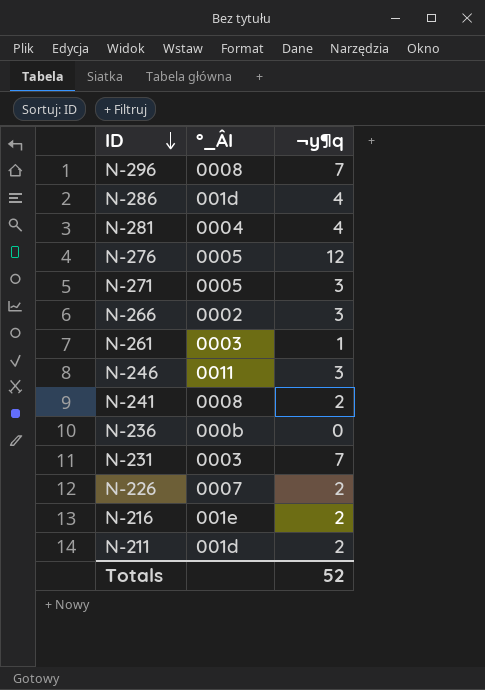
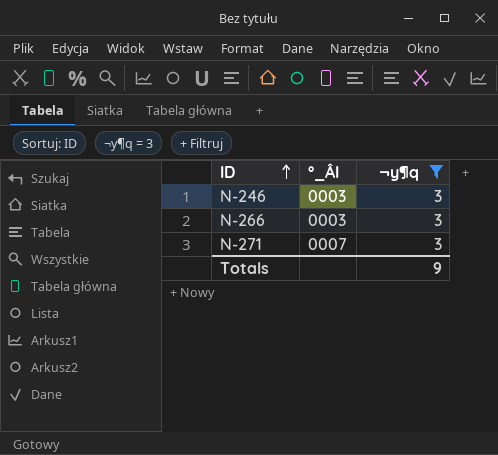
filter: none -> ¬y¶q = 3
row order: ID descending -> ID ascending
N-246 | °_ÂI: 0011 -> 0003
N-266 | °_ÂI: 0002 -> 0003
N-271 | °_ÂI: 0005 -> 0007
Totals | ¬y¶q: 52 -> 9

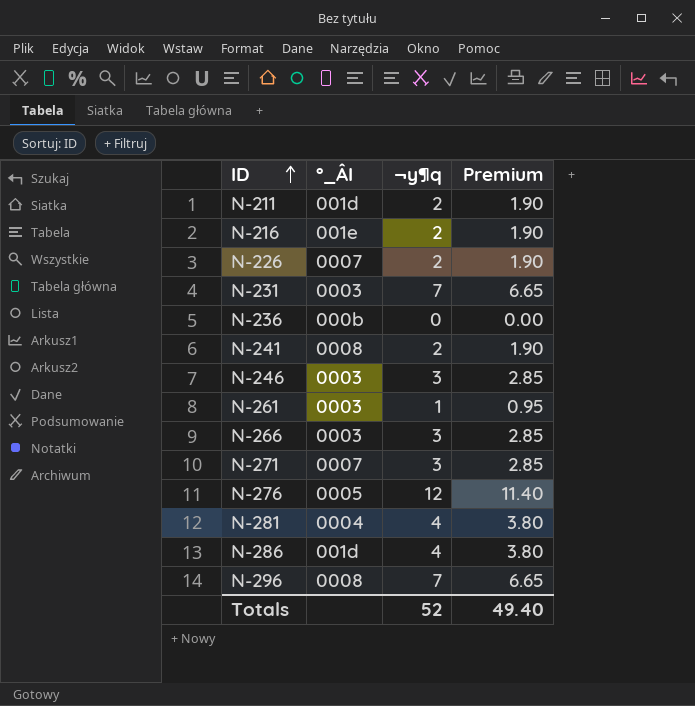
filter: ¬y¶q = 3 -> none
column Premium | formula: none -> [¬y¶q] * 0.95
Totals | ¬y¶q: 9 -> 52

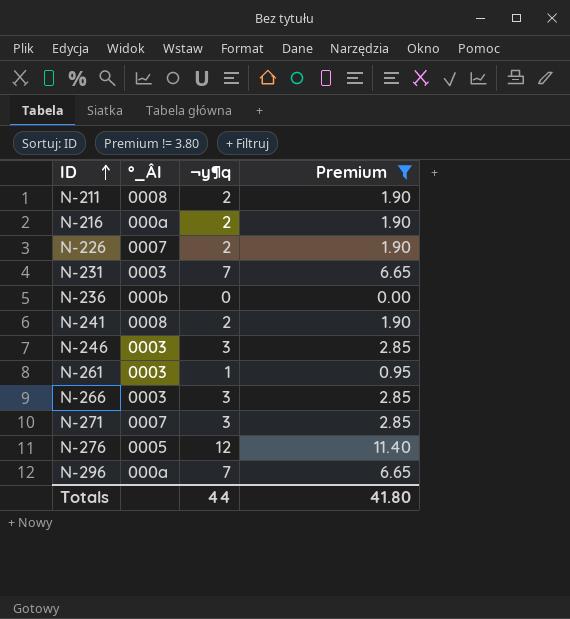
filter: none -> Premium != 3.80
N-211 | °_ÂI: 001d -> 0008
N-216 | °_ÂI: 001e -> 000a
N-296 | °_ÂI: 0008 -> 000a
Totals | ¬y¶q: 52 -> 44
Totals | Premium: 49.40 -> 41.80

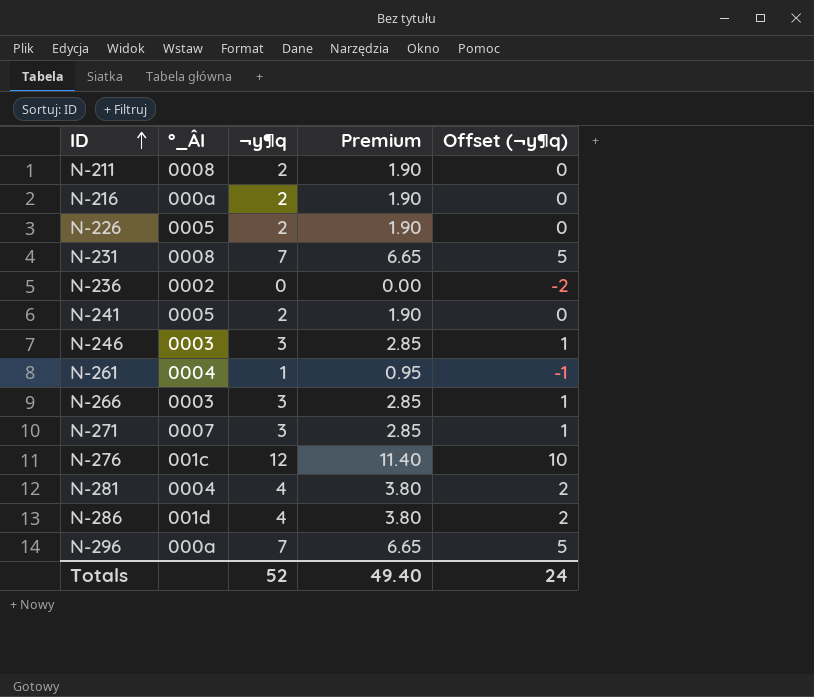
filter: Premium != 3.80 -> none
column Offset (¬y¶q) | formula: none -> [¬y¶q] - 2
N-226 | °_ÂI: 0007 -> 0005
N-231 | °_ÂI: 0003 -> 0008
N-236 | °_ÂI: 000b -> 0002
N-241 | °_ÂI: 0008 -> 0005
N-261 | °_ÂI: 0003 -> 0004
N-276 | °_ÂI: 0005 -> 001c
Totals | ¬y¶q: 44 -> 52
Totals | Premium: 41.80 -> 49.40

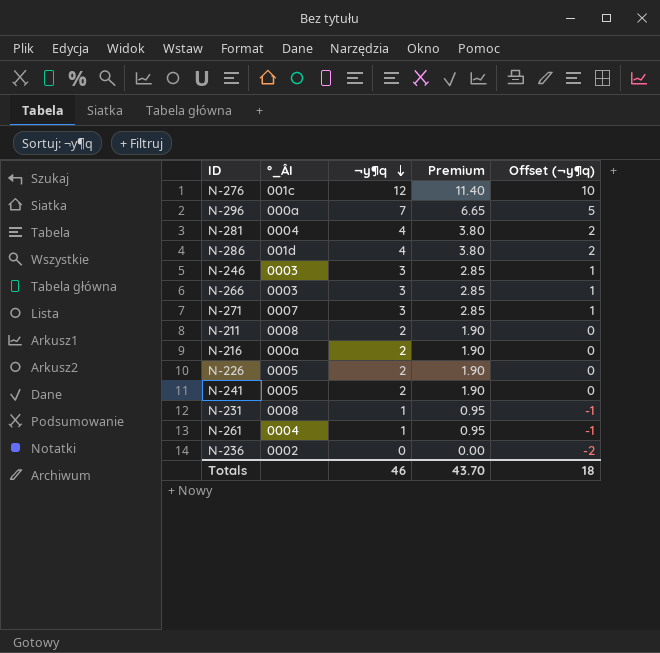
row order: ID ascending -> ¬y¶q descending
N-231 | ¬y¶q: 7 -> 1
N-231 | Premium: 6.65 -> 0.95
N-231 | Offset (¬y¶q): 5 -> -1
Totals | ¬y¶q: 52 -> 46
Totals | Premium: 49.40 -> 43.70
Totals | Offset (¬y¶q): 24 -> 18

